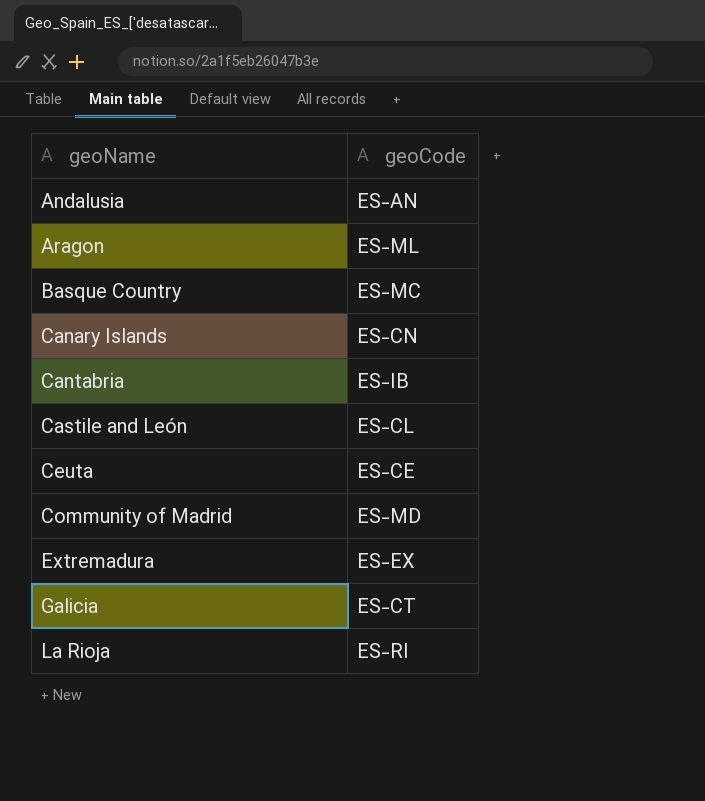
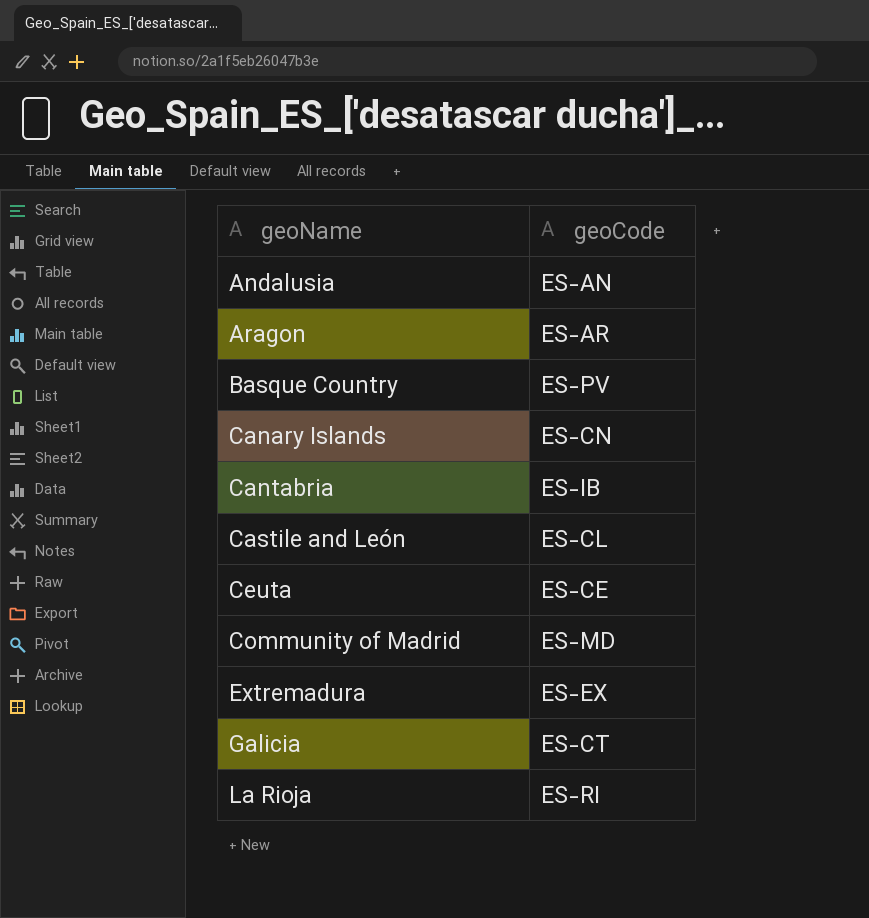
Aragon | geoCode: ES-ML -> ES-AR
Basque Country | geoCode: ES-MC -> ES-PV

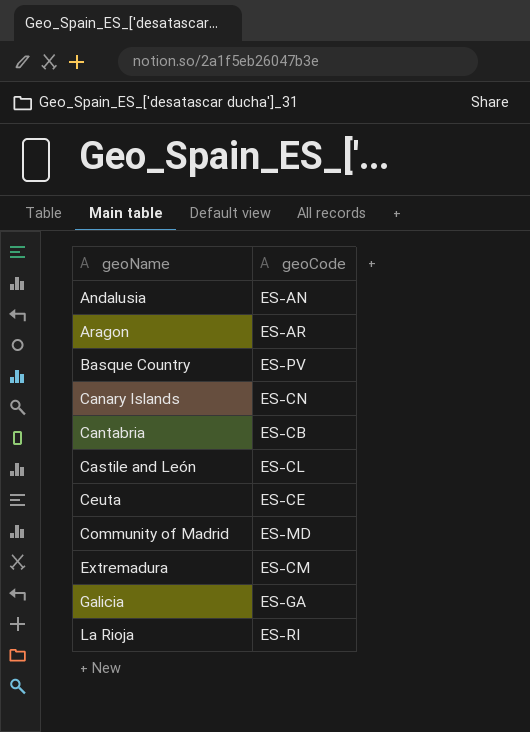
Cantabria | geoCode: ES-IB -> ES-CB
Extremadura | geoCode: ES-EX -> ES-CM
Galicia | geoCode: ES-CT -> ES-GA

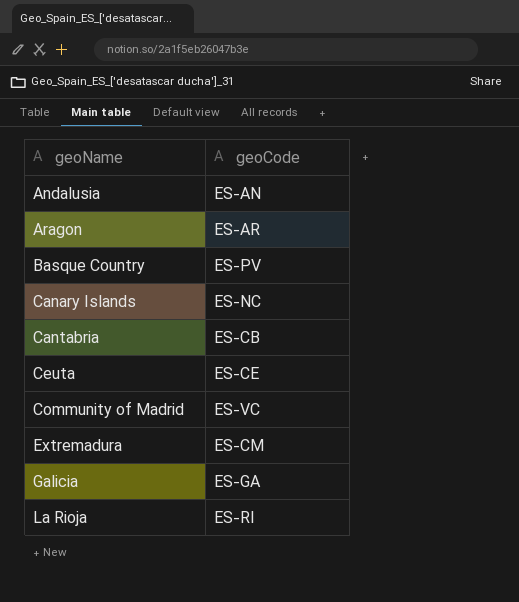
row Castile and León: ES-CL -> none
Canary Islands | geoCode: ES-CN -> ES-NC
Community of Madrid | geoCode: ES-MD -> ES-VC

